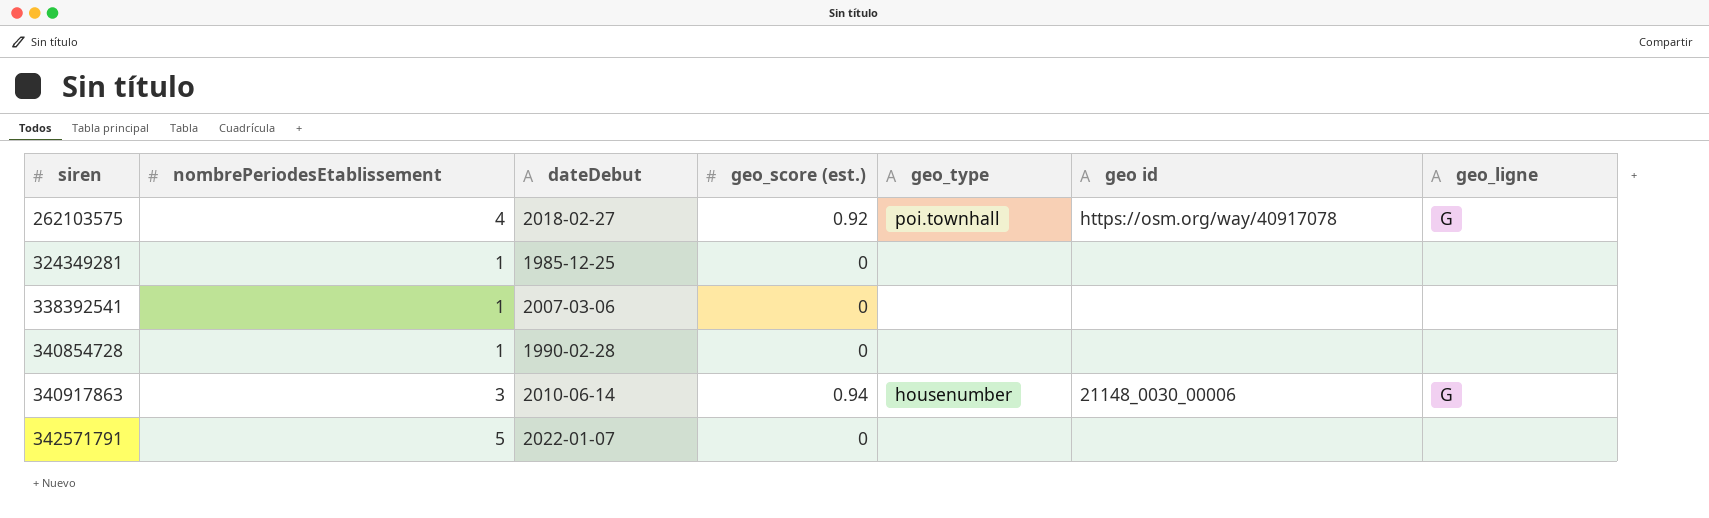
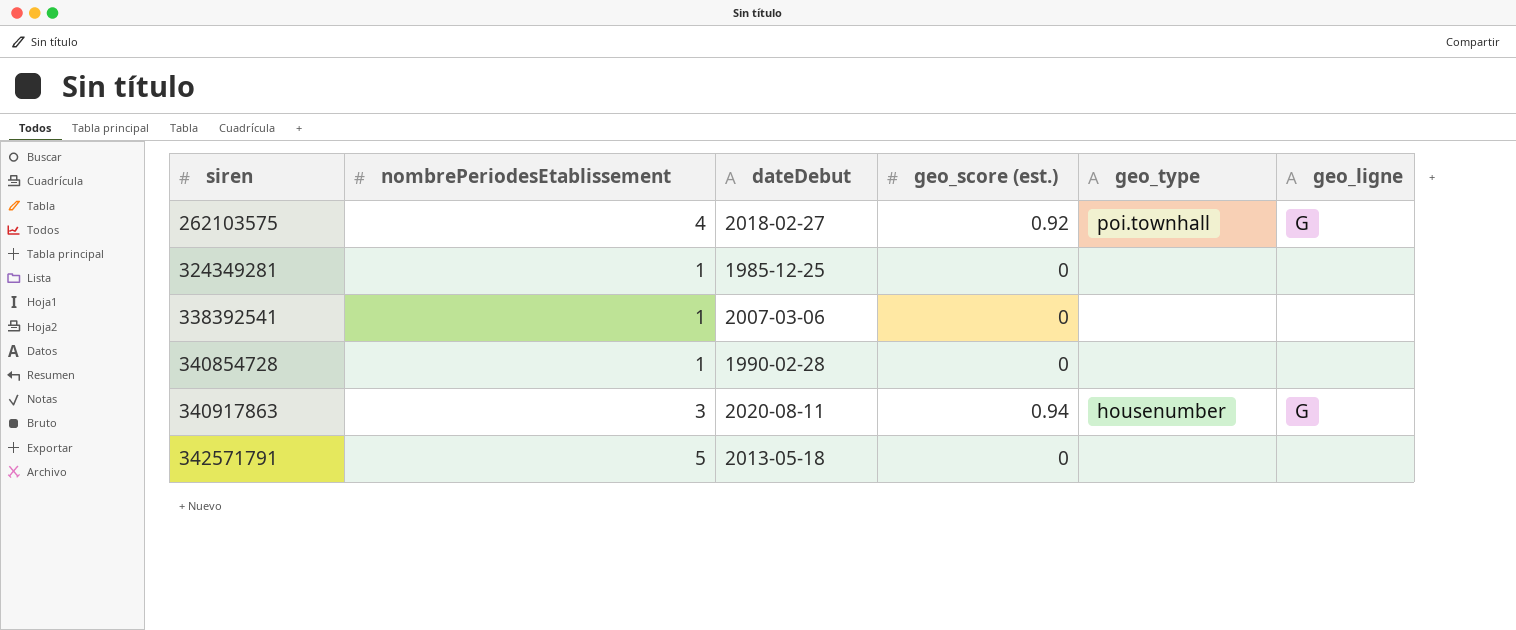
column geo id | position: 6 -> none
340917863 | dateDebut: 2010-06-14 -> 2020-08-11
342571791 | dateDebut: 2022-01-07 -> 2013-05-18

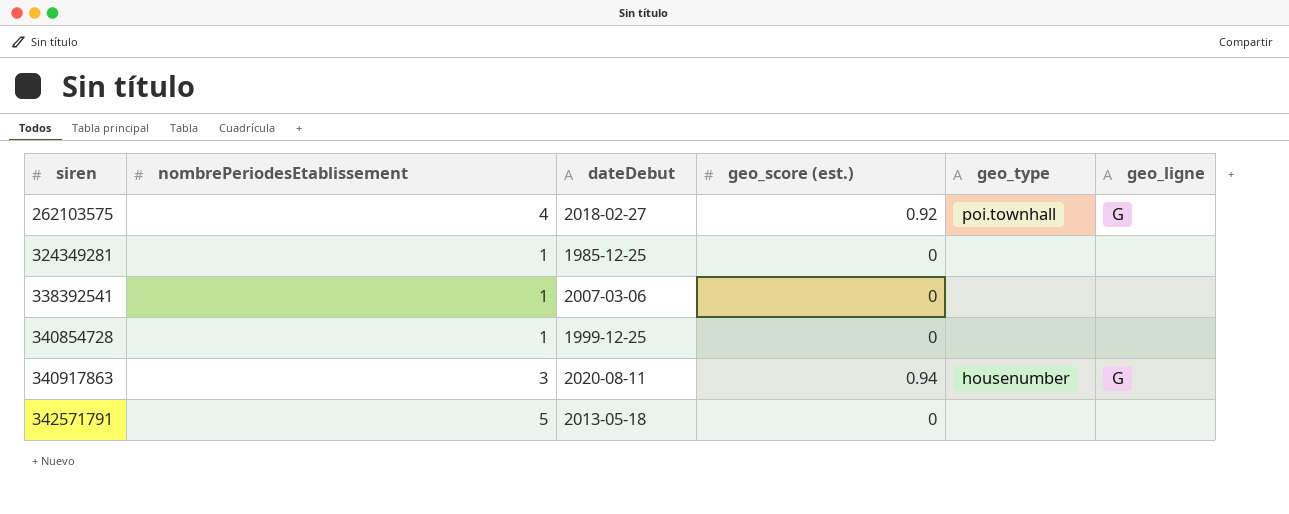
340854728 | dateDebut: 1990-02-28 -> 1999-12-25

